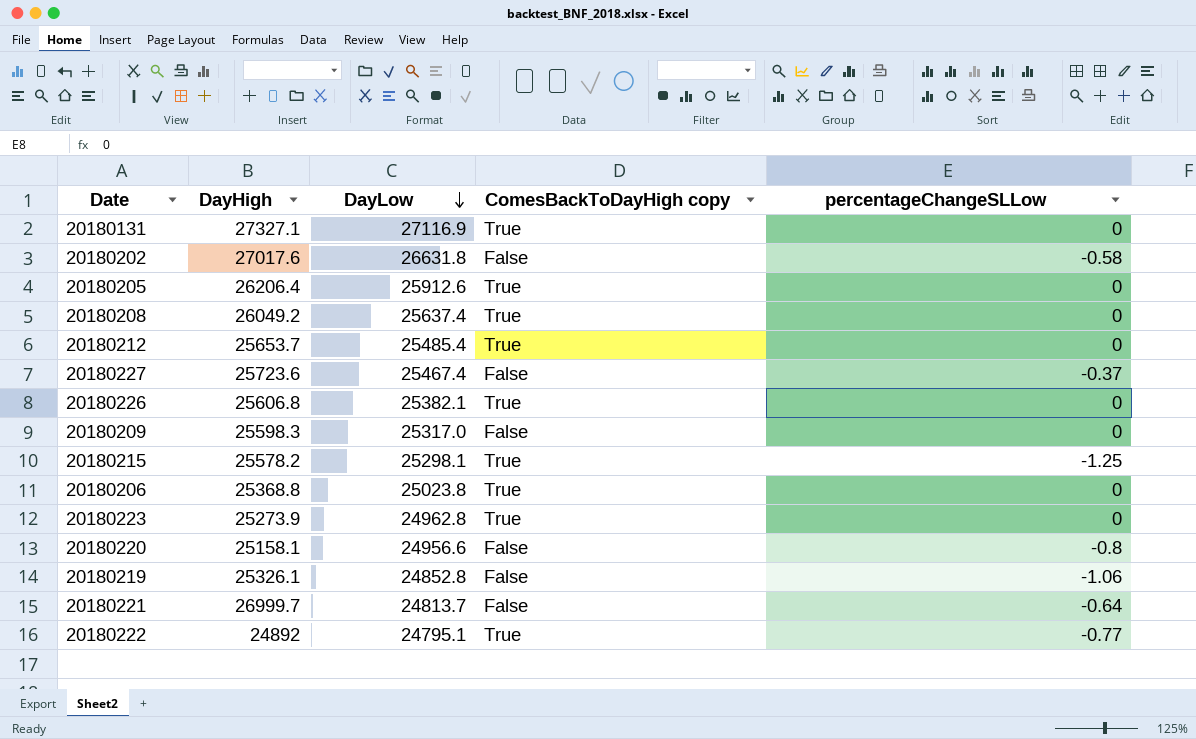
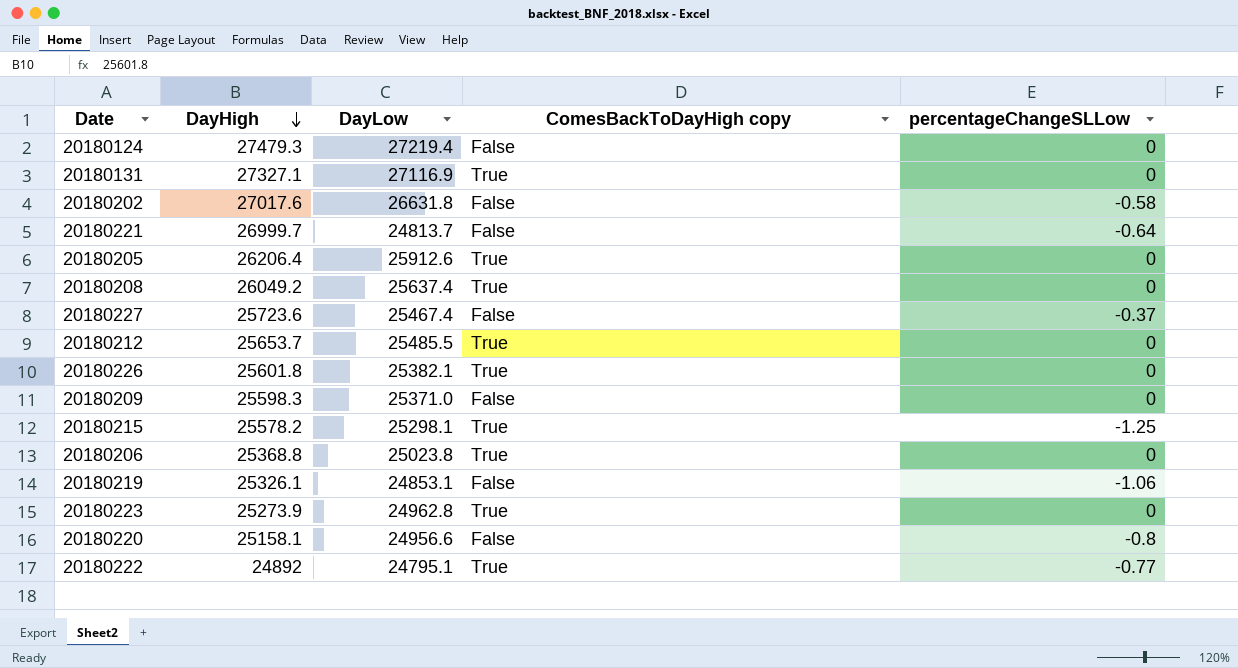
row order: DayLow descending -> DayHigh descending
row 20180124: none -> 27479.3 | 27219.4 | False | 0
20180212 | DayLow: 25485.4 -> 25485.5
20180226 | DayHigh: 25606.8 -> 25601.8
20180209 | DayLow: 25317.0 -> 25371.0
20180219 | DayLow: 24852.8 -> 24853.1

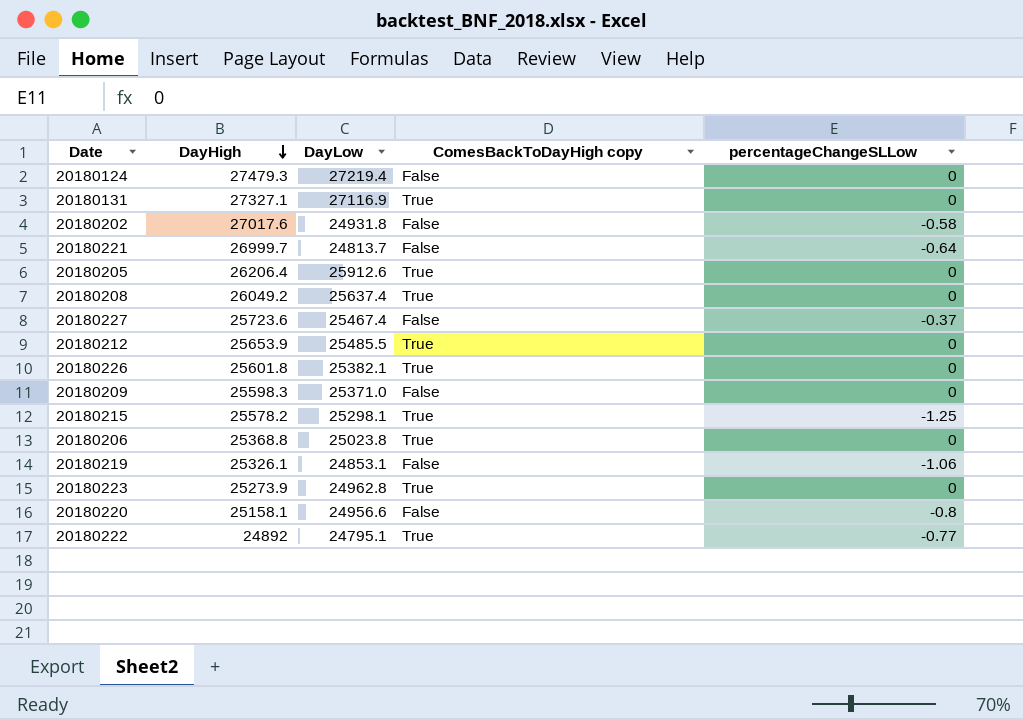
20180202 | DayLow: 26631.8 -> 24931.8
20180212 | DayHigh: 25653.7 -> 25653.9

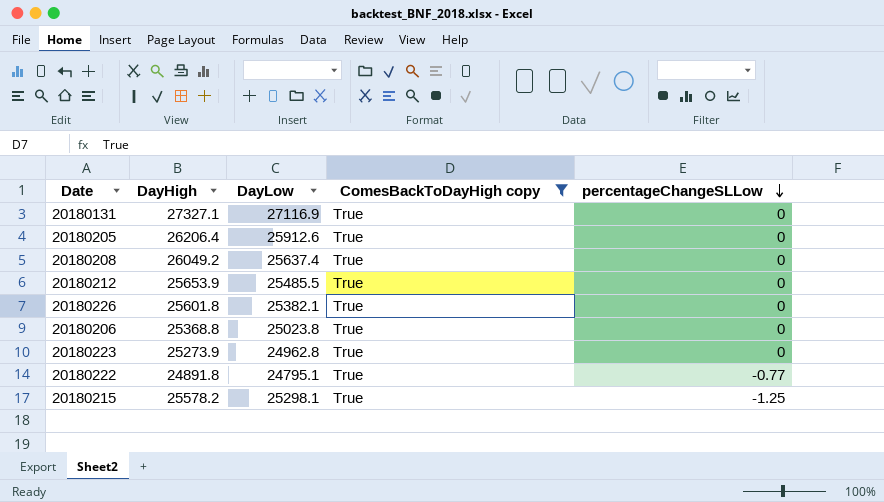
filter: none -> ComesBackToDayHigh copy = True
row order: DayHigh descending -> percentageChangeSLLow descending
20180222 | DayHigh: 24892 -> 24891.8

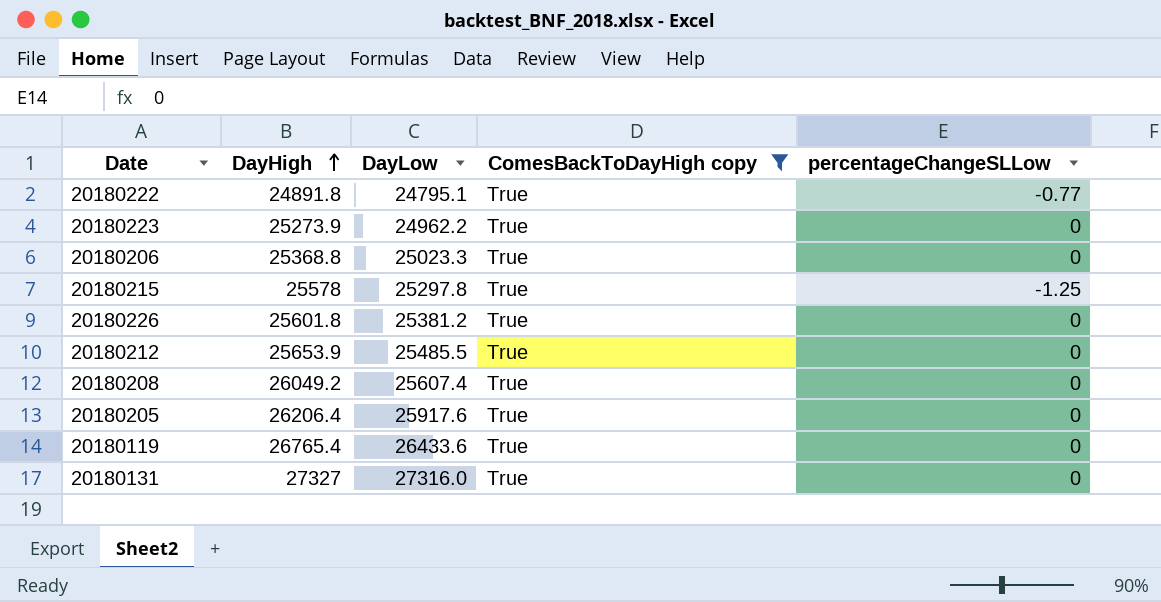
row order: percentageChangeSLLow descending -> DayHigh ascending
20180223 | DayLow: 24962.8 -> 24962.2
20180206 | DayLow: 25023.8 -> 25023.3
20180215 | DayHigh: 25578.2 -> 25578
20180215 | DayLow: 25298.1 -> 25297.8
20180226 | DayLow: 25382.1 -> 25381.2
20180208 | DayLow: 25637.4 -> 25607.4
20180205 | DayLow: 25912.6 -> 25917.6
row 20180119: none -> 26765.4 | 26433.6 | True | 0
20180131 | DayHigh: 27327.1 -> 27327
20180131 | DayLow: 27116.9 -> 27316.0

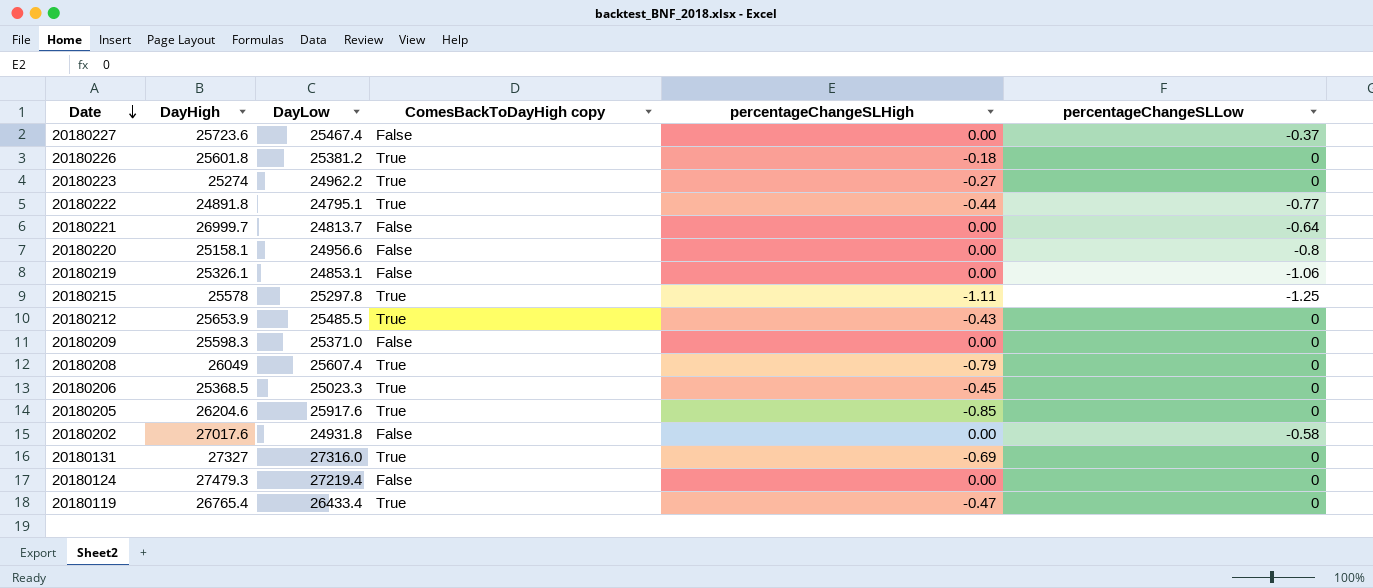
filter: ComesBackToDayHigh copy = True -> none
row order: DayHigh ascending -> Date descending
column percentageChangeSLHigh | position: none -> 5
20180223 | DayHigh: 25273.9 -> 25274
20180208 | DayHigh: 26049.2 -> 26049
20180206 | DayHigh: 25368.8 -> 25368.5
20180205 | DayHigh: 26206.4 -> 26204.6
20180119 | DayLow: 26433.6 -> 26433.4

